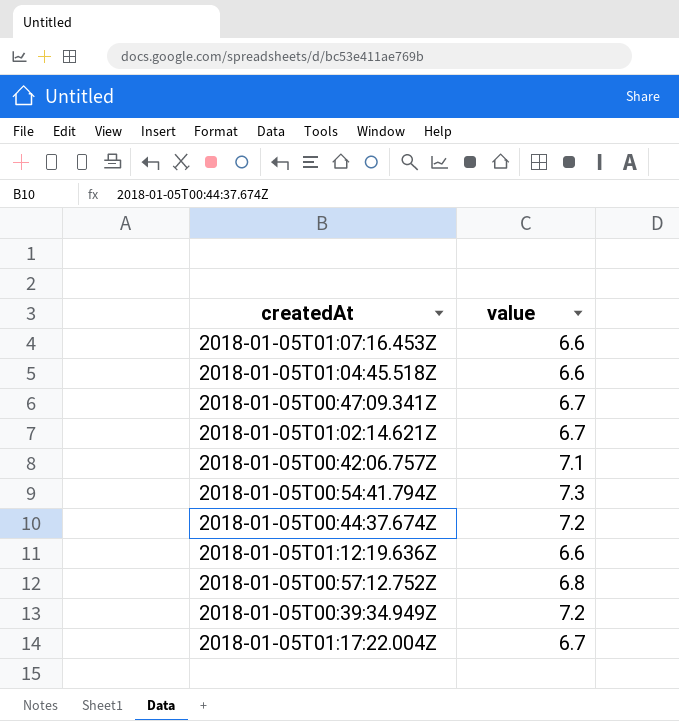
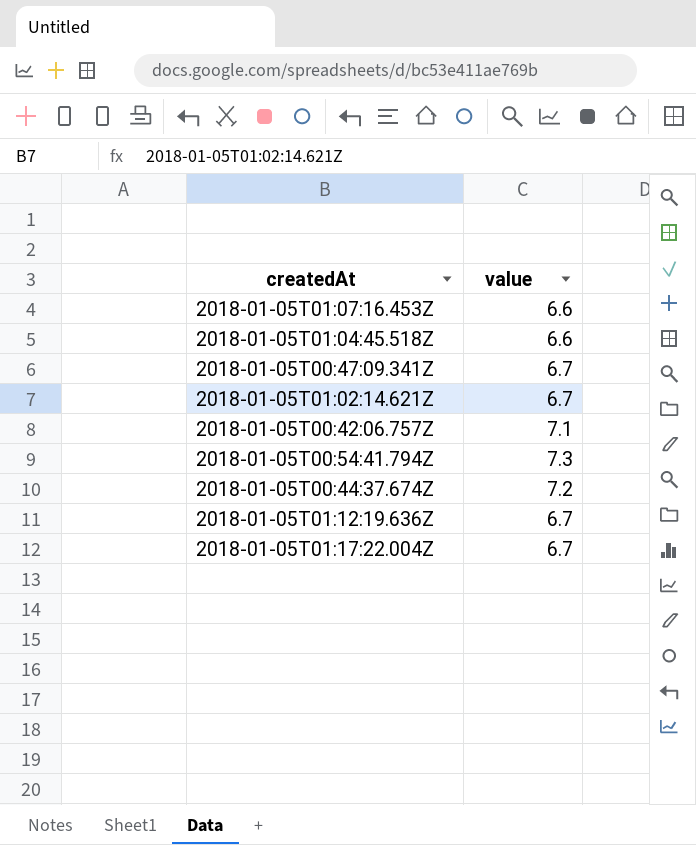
row 2018-01-05T00:57:12.752Z: 6.8 -> none
row 2018-01-05T00:39:34.949Z: 7.2 -> none
2018-01-05T01:12:19.636Z | value: 6.6 -> 6.7

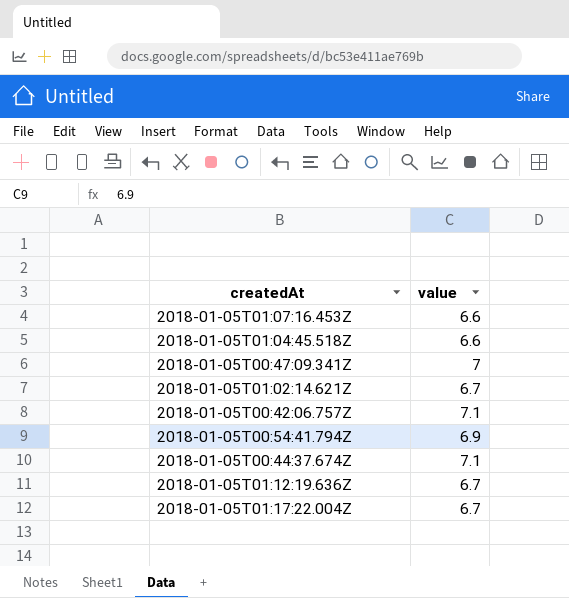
2018-01-05T00:47:09.341Z | value: 6.7 -> 7
2018-01-05T00:54:41.794Z | value: 7.3 -> 6.9
2018-01-05T00:44:37.674Z | value: 7.2 -> 7.1

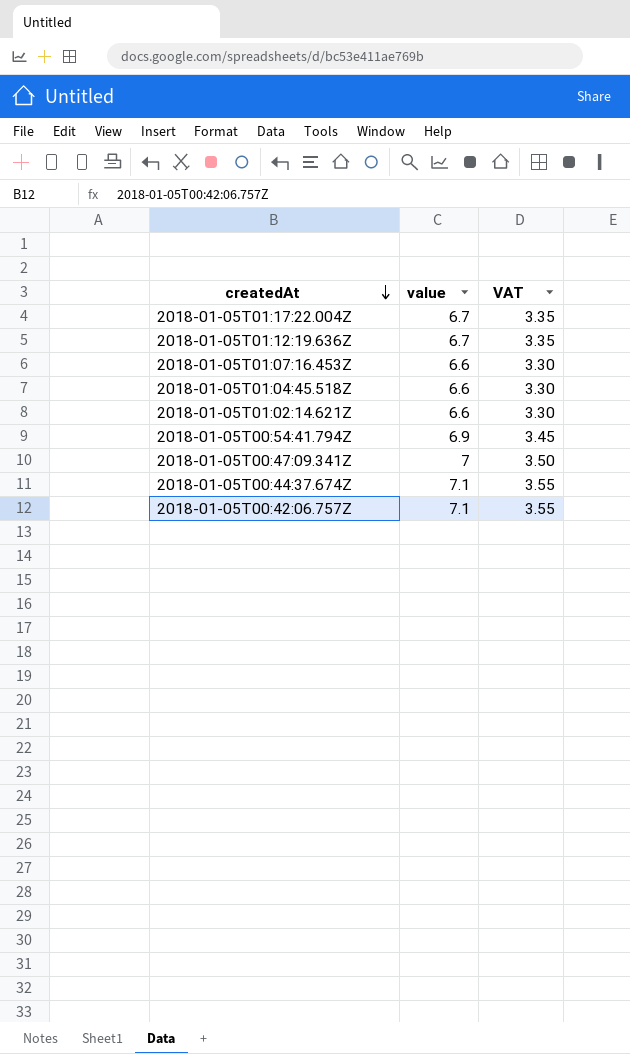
row order: none -> createdAt descending
column VAT | formula: none -> [value] * 0.5
2018-01-05T01:02:14.621Z | value: 6.7 -> 6.6

